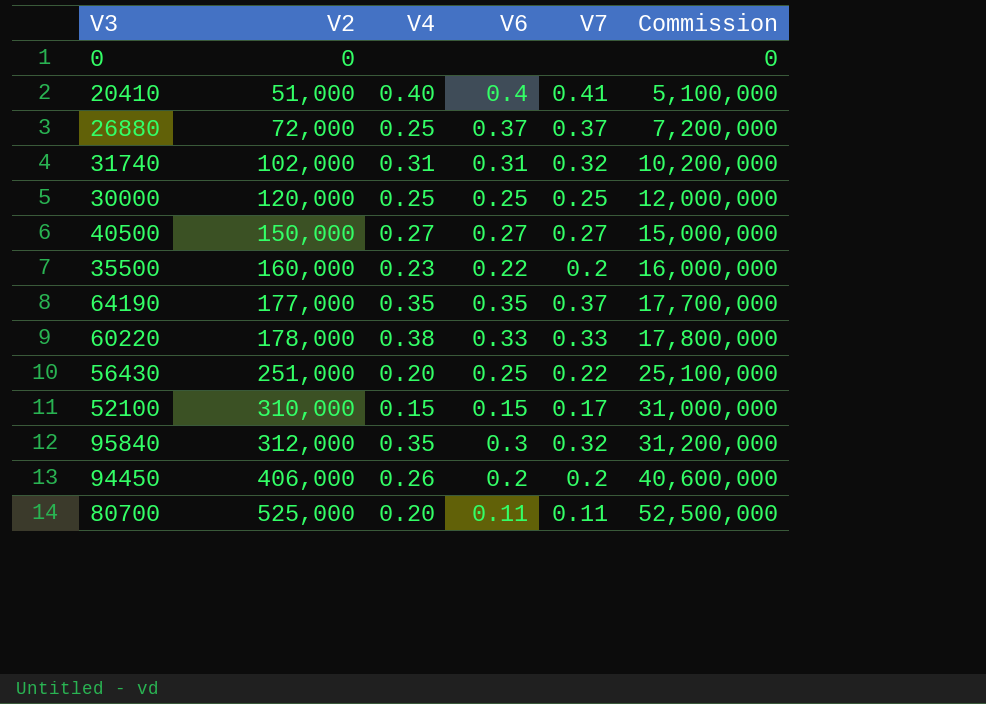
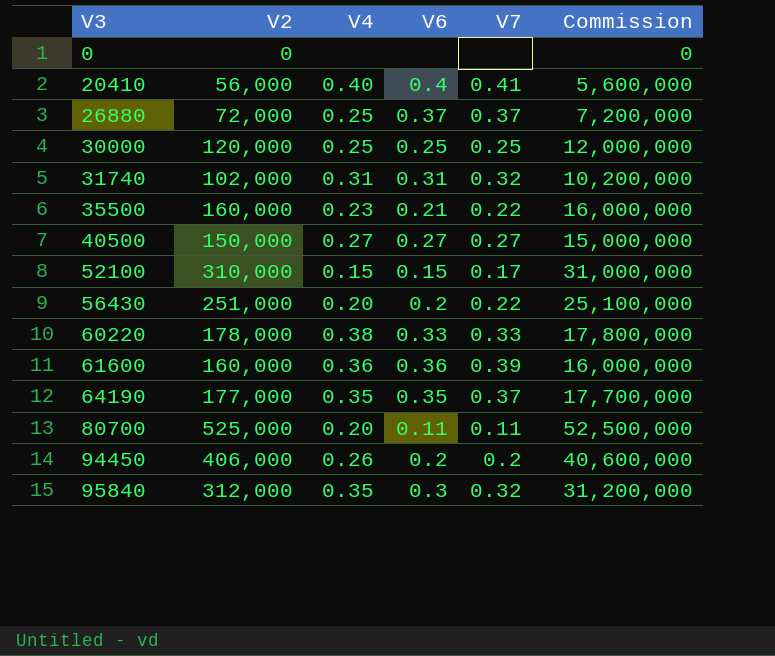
row order: V2 ascending -> V3 ascending
20410 | V2: 51,000 -> 56,000
20410 | Commission: 5,100,000 -> 5,600,000
35500 | V6: 0.22 -> 0.21
35500 | V7: 0.2 -> 0.22
56430 | V6: 0.25 -> 0.2
row 61600: none -> 160,000 | 0.36 | 0.36 | 0.39 | 16,000,000

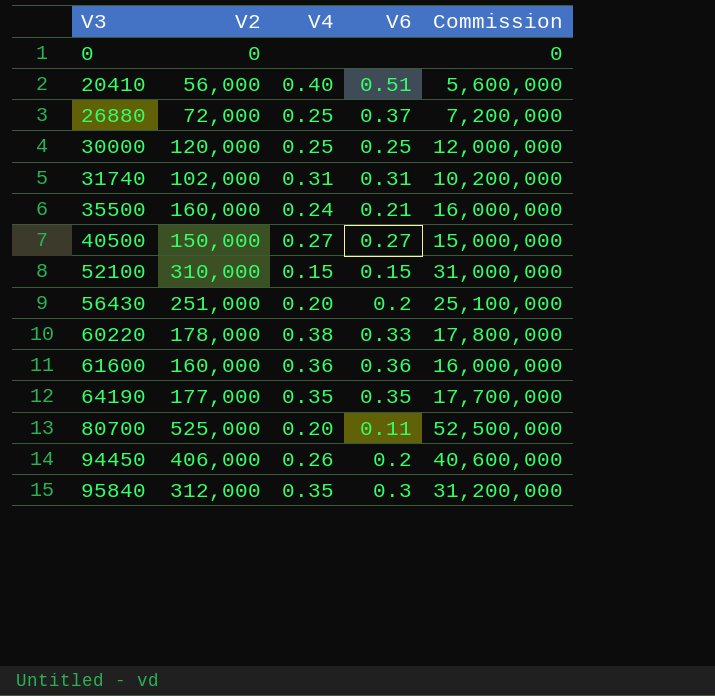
column V7 | position: 5 -> none
20410 | V6: 0.4 -> 0.51
35500 | V4: 0.23 -> 0.24

